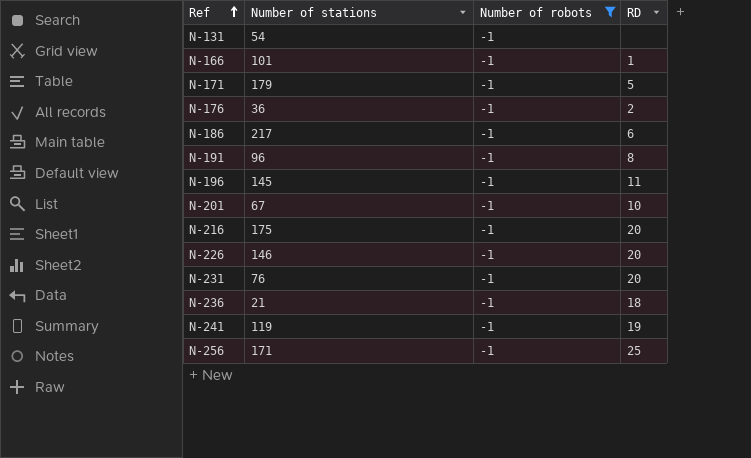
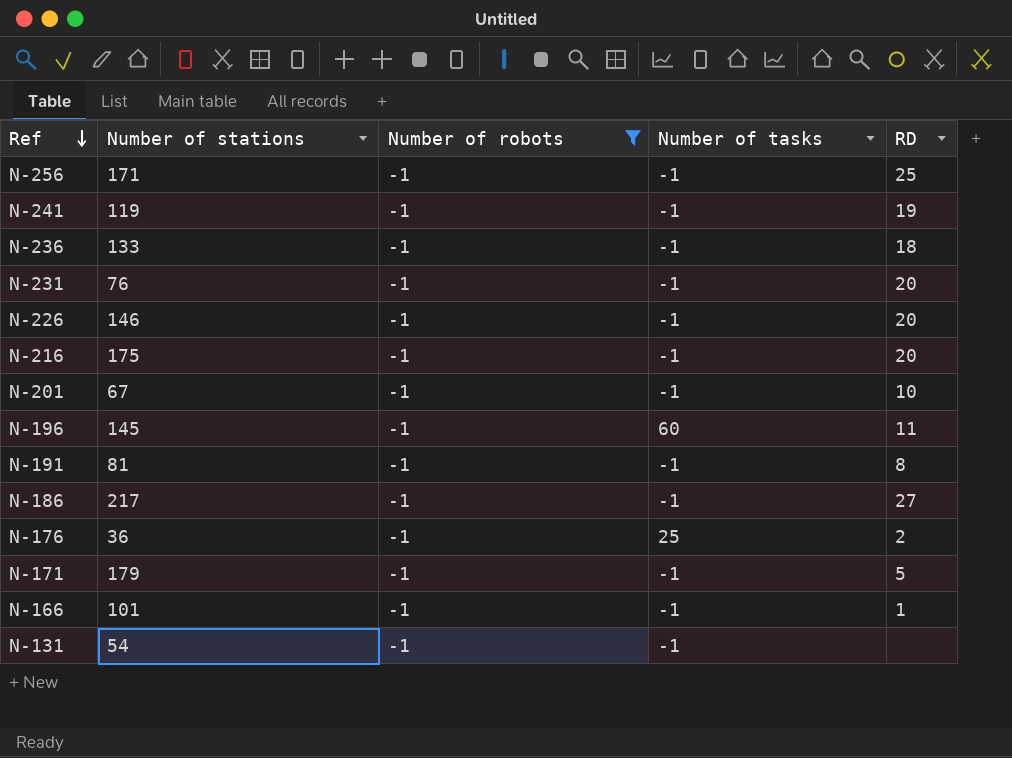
row order: Ref ascending -> Ref descending
column Number of tasks | position: none -> 4
N-236 | Number of stations: 21 -> 133
N-191 | Number of stations: 96 -> 81
N-186 | RD: 6 -> 27

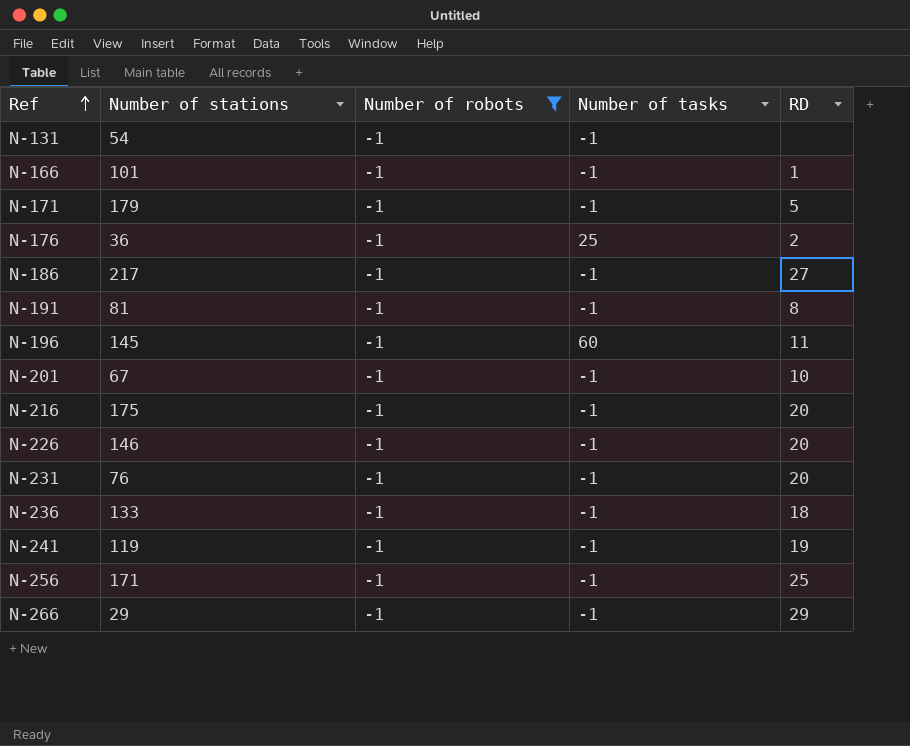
row order: Ref descending -> Ref ascending
row N-266: none -> 29 | -1 | -1 | 29

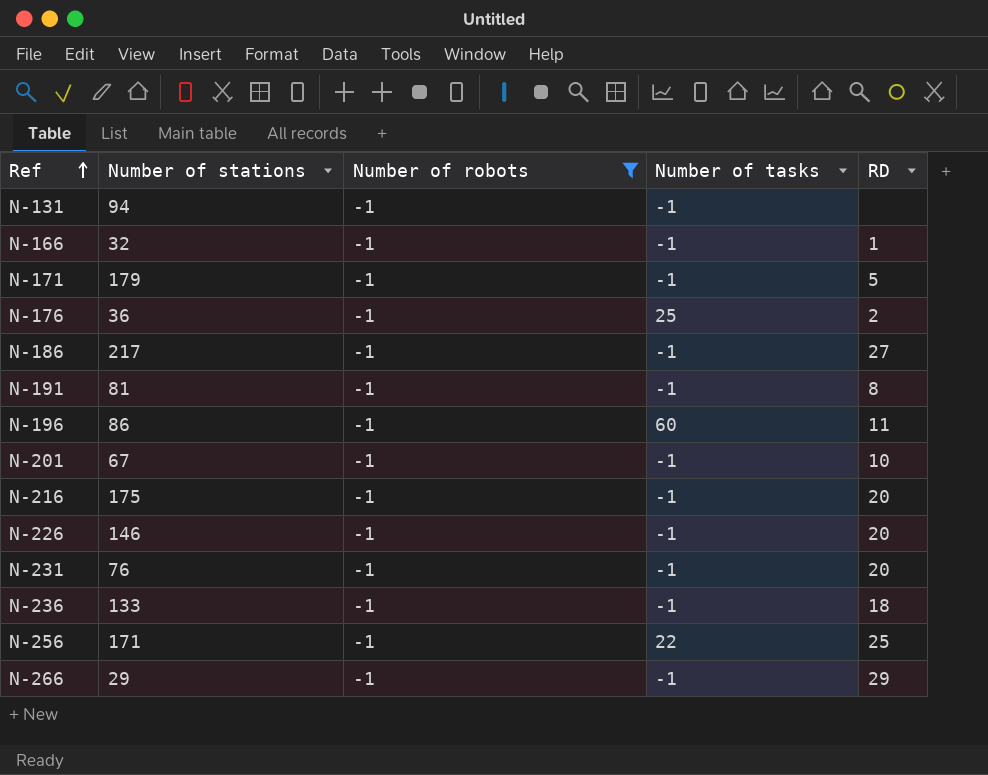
row N-241: 119 | -1 | -1 | 19 -> none
N-131 | Number of stations: 54 -> 94
N-166 | Number of stations: 101 -> 32
N-196 | Number of stations: 145 -> 86
N-256 | Number of tasks: -1 -> 22

